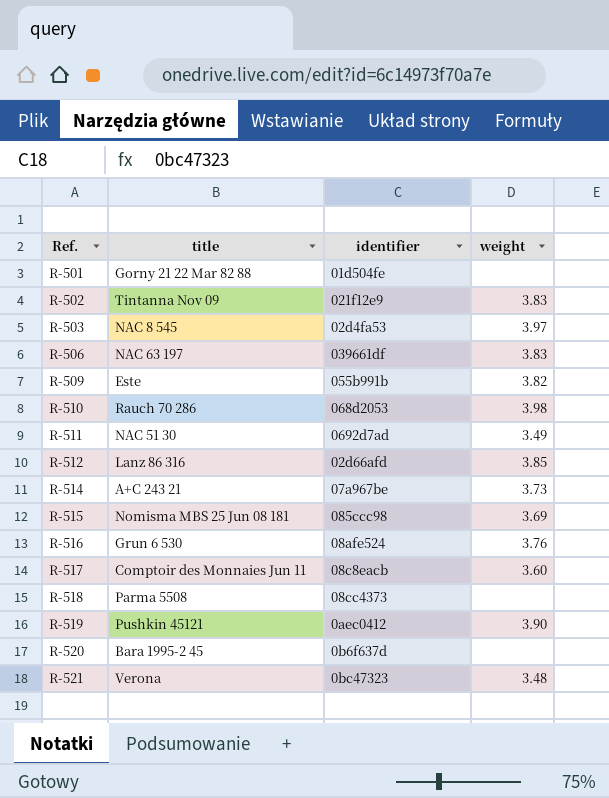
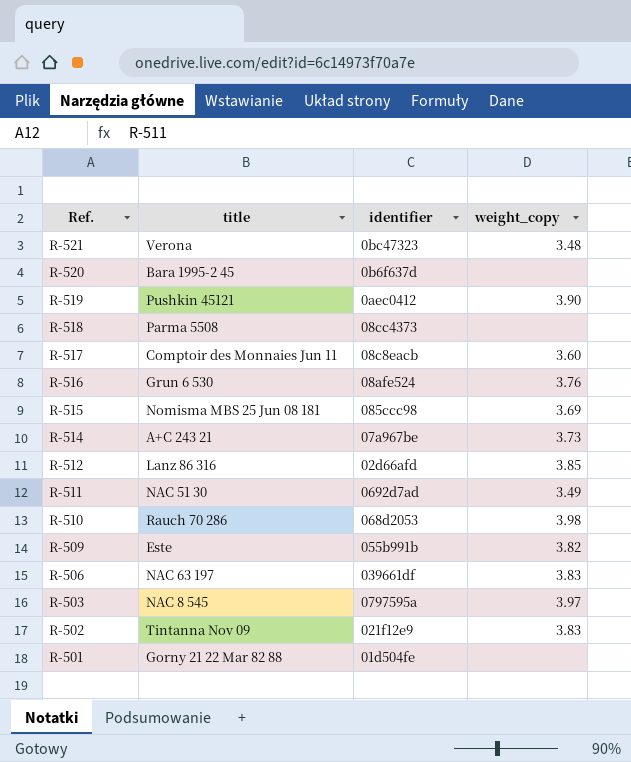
row order: Ref. ascending -> Ref. descending
column name: weight -> weight_copy
R-503 | identifier: 02d4fa53 -> 0797595a

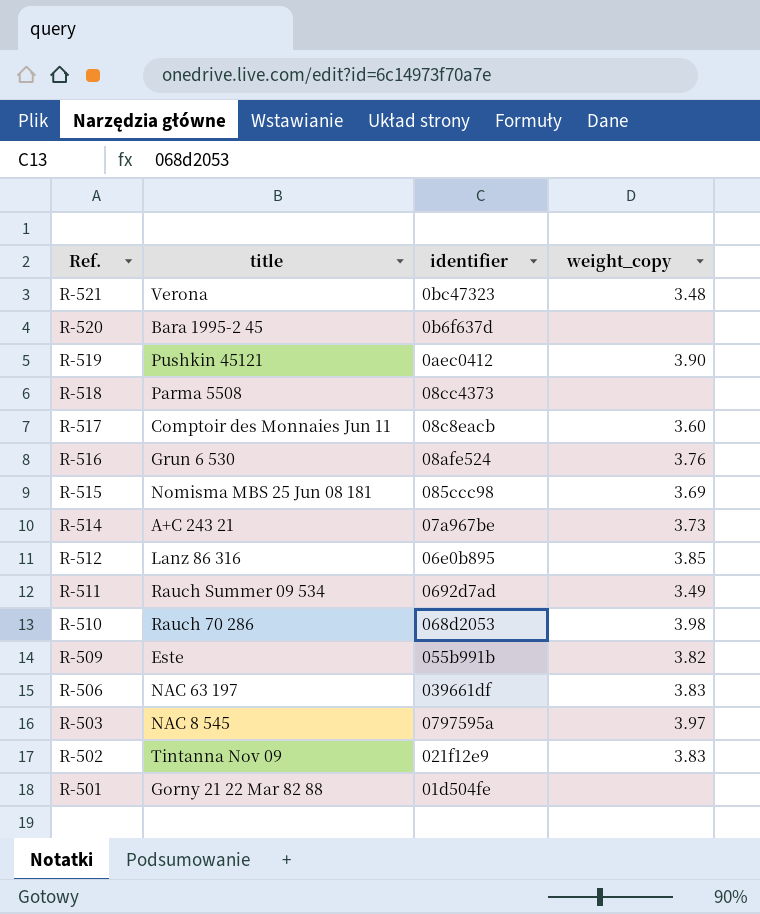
R-512 | identifier: 02d66afd -> 06e0b895
R-511 | title: NAC 51 30 -> Rauch Summer 09 534

